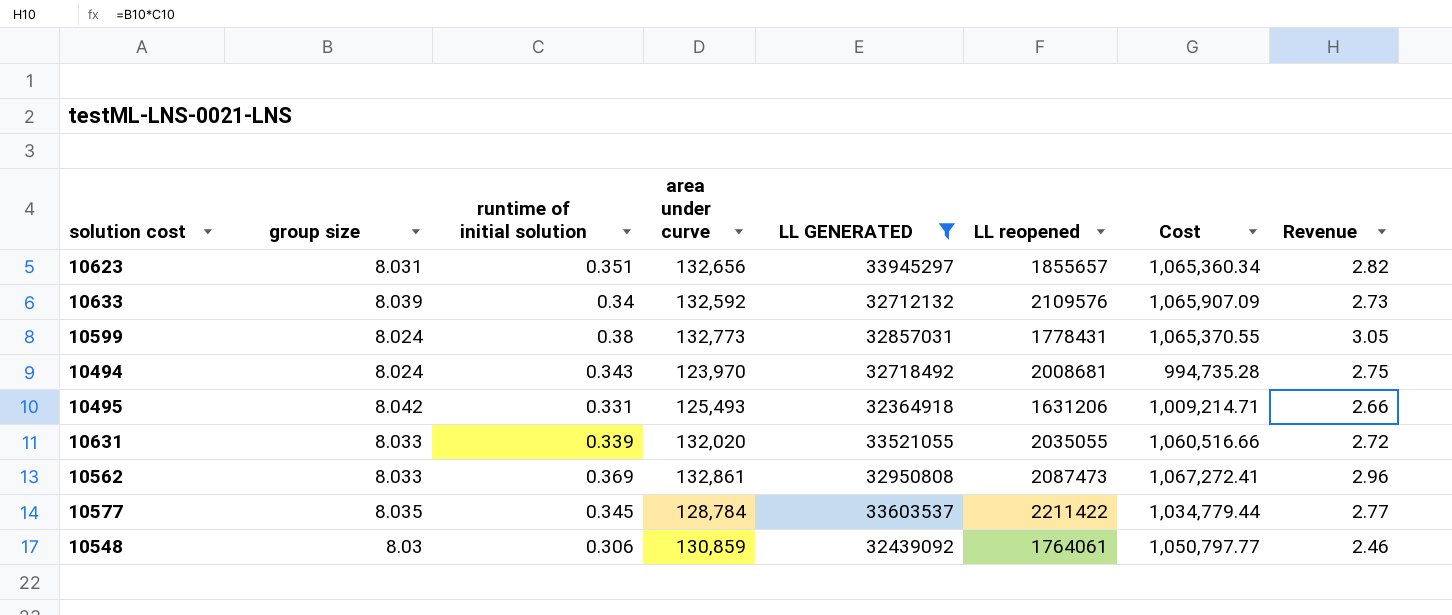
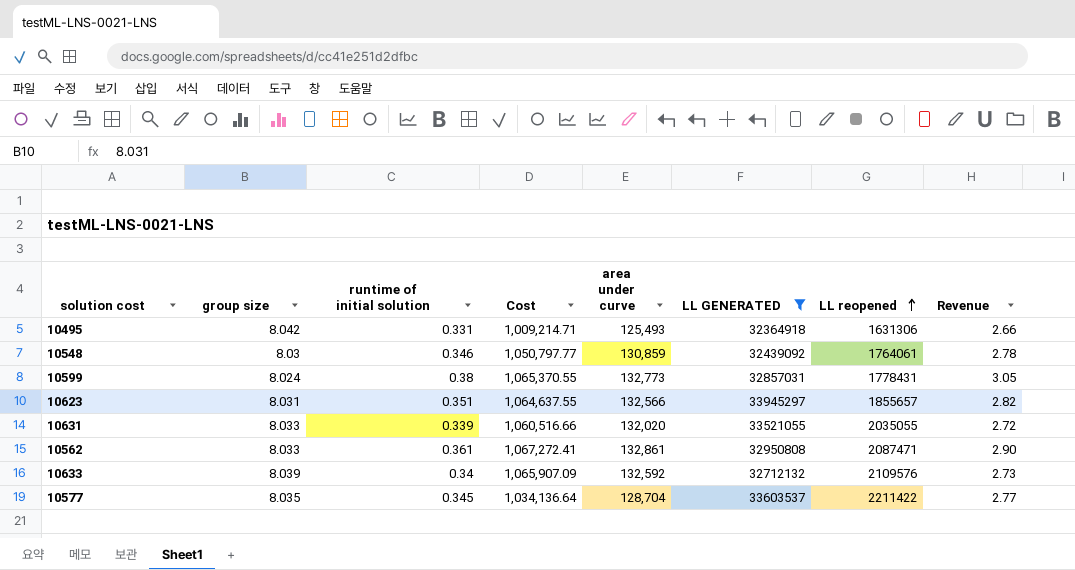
row order: none -> LL reopened ascending
column Cost | position: 7 -> 4
row 10494: 8.024 | 0.343 | 123,970 | 32718492 | 2008681 | 994,735.28 | 2.75 -> none
10495 | LL reopened: 1631206 -> 1631306
10548 | runtime of initial solution: 0.306 -> 0.346
10548 | Revenue: 2.46 -> 2.78
10623 | Cost: 1,065,360.34 -> 1,064,637.55
10623 | area under curve: 132,656 -> 132,566
10562 | runtime of initial solution: 0.369 -> 0.361
10562 | LL reopened: 2087473 -> 2087471
10562 | Revenue: 2.96 -> 2.90
10577 | Cost: 1,034,779.44 -> 1,034,136.64
10577 | area under curve: 128,784 -> 128,704

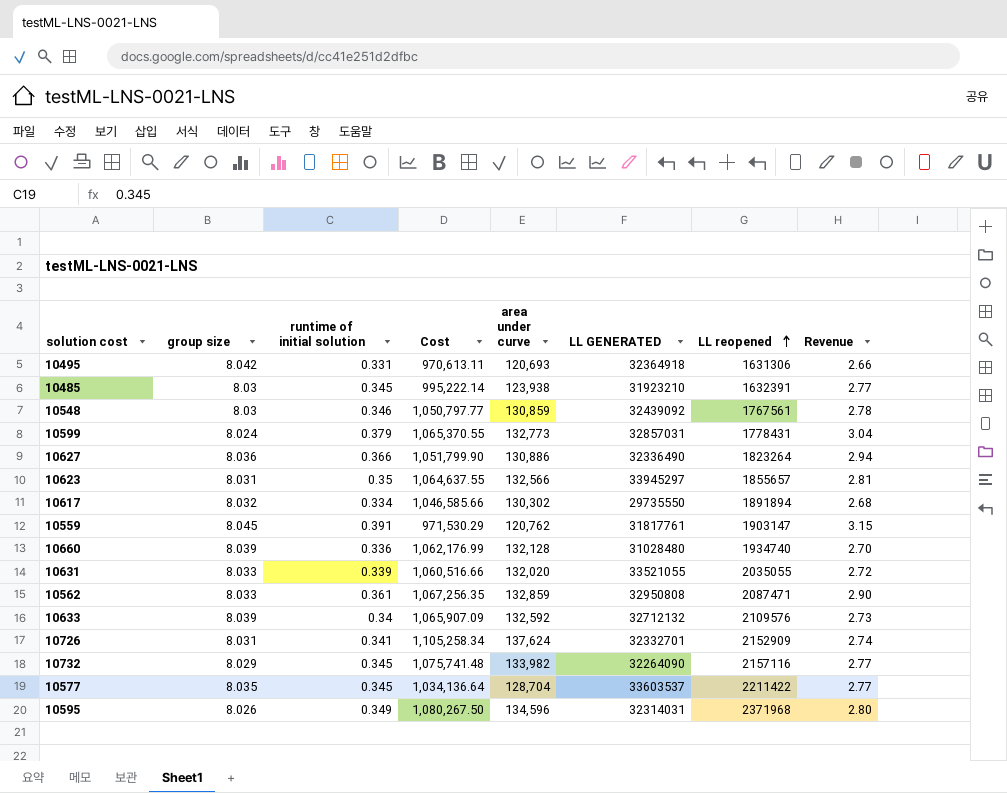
filter: LL GENERATED >= 32364918 -> none
10495 | Cost: 1,009,214.71 -> 970,613.11
10495 | area under curve: 125,493 -> 120,693
10548 | LL reopened: 1764061 -> 1767561
10599 | runtime of initial solution: 0.38 -> 0.379
10599 | Revenue: 3.05 -> 3.04
10623 | runtime of initial solution: 0.351 -> 0.35
10623 | Revenue: 2.82 -> 2.81
10562 | Cost: 1,067,272.41 -> 1,067,256.35
10562 | area under curve: 132,861 -> 132,859

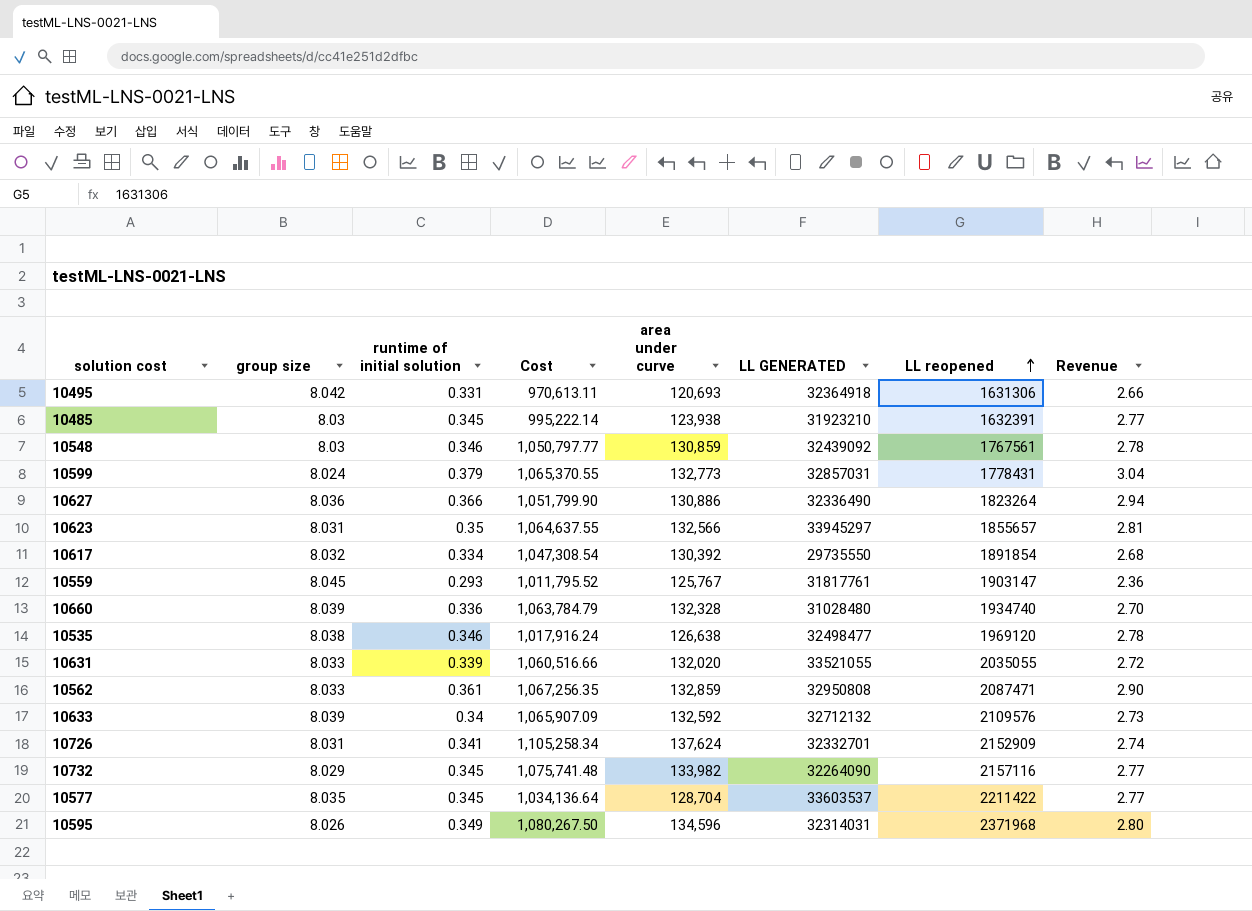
10617 | Cost: 1,046,585.66 -> 1,047,308.54
10617 | area under curve: 130,302 -> 130,392
10617 | LL reopened: 1891894 -> 1891854
10559 | runtime of initial solution: 0.391 -> 0.293
10559 | Cost: 971,530.29 -> 1,011,795.52
10559 | area under curve: 120,762 -> 125,767
10559 | Revenue: 3.15 -> 2.36
10660 | Cost: 1,062,176.99 -> 1,063,784.79
10660 | area under curve: 132,128 -> 132,328
row 10535: none -> 8.038 | 0.346 | 1,017,916.24 | 126,638 | 32498477 | 1969120 | 2.78

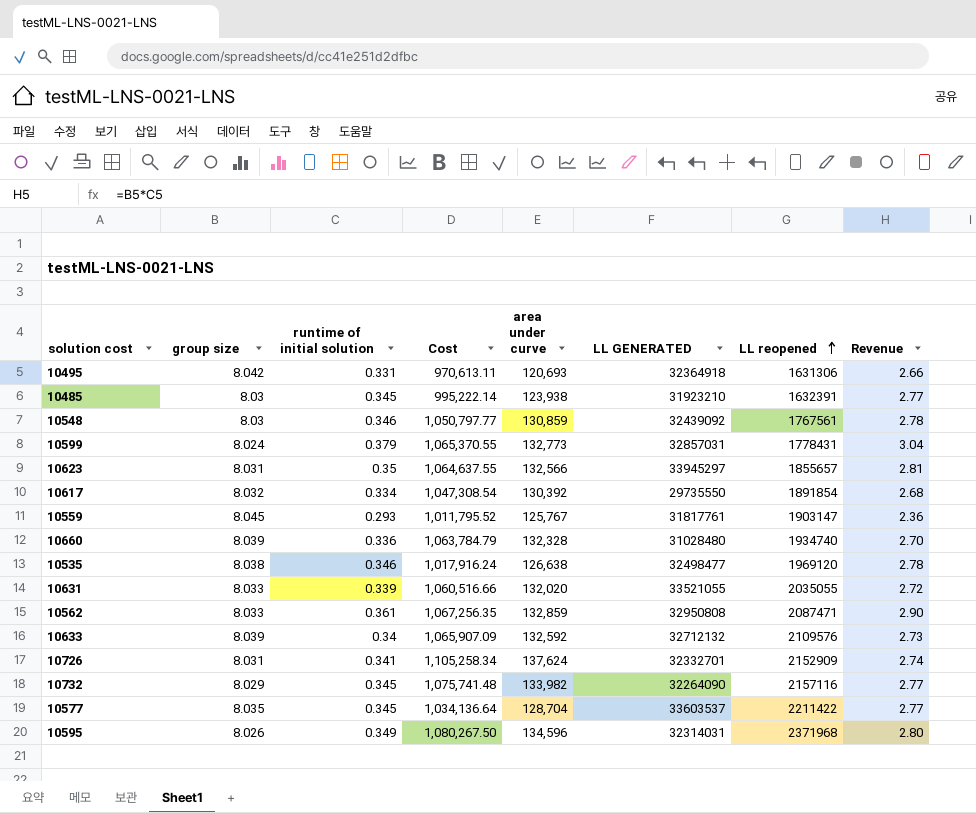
row 10627: 8.036 | 0.366 | 1,051,799.90 | 130,886 | 32336490 | 1823264 | 2.94 -> none

